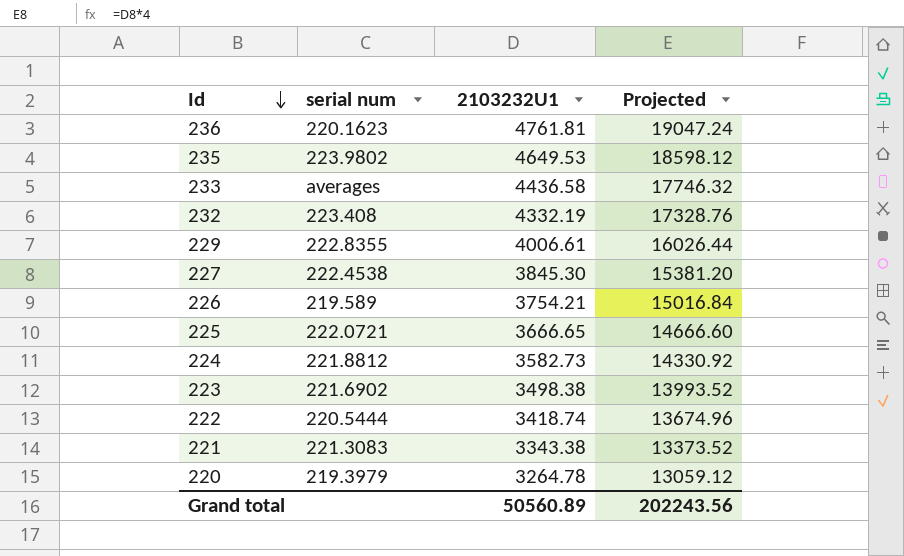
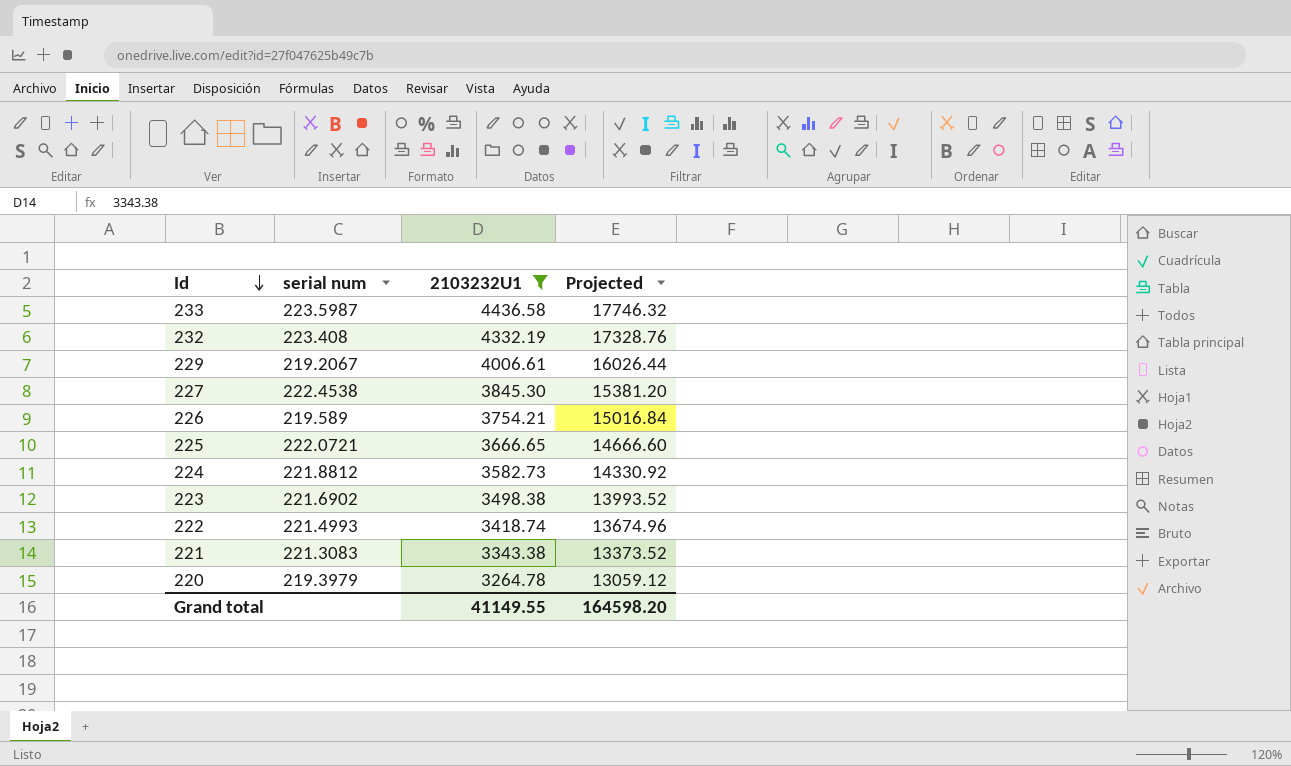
filter: none -> 2103232U1 <= 4436.58
233 | serial num: averages -> 223.5987
229 | serial num: 222.8355 -> 219.2067
222 | serial num: 220.5444 -> 221.4993
Grand total | 2103232U1: 50560.89 -> 41149.55
Grand total | Projected: 202243.56 -> 164598.20

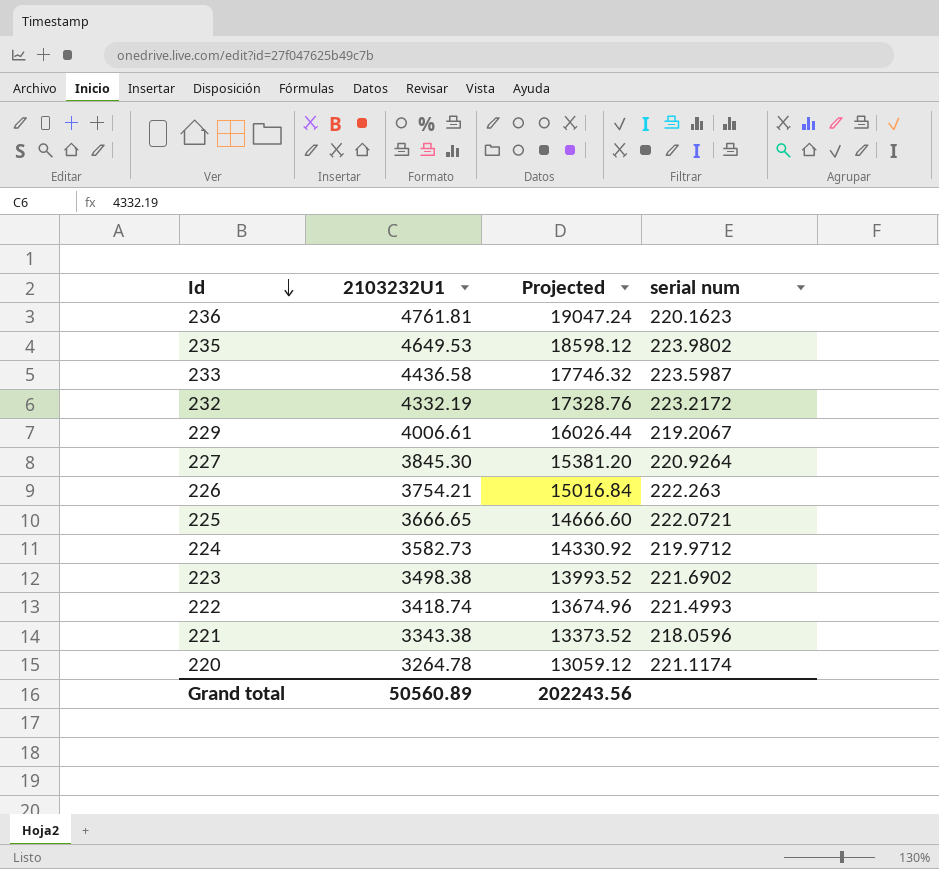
filter: 2103232U1 <= 4436.58 -> none
column serial num | position: 2 -> 4
232 | serial num: 223.408 -> 223.2172
227 | serial num: 222.4538 -> 220.9264
226 | serial num: 219.589 -> 222.263
224 | serial num: 221.8812 -> 219.9712
221 | serial num: 221.3083 -> 218.0596
220 | serial num: 219.3979 -> 221.1174
Grand total | 2103232U1: 41149.55 -> 50560.89
Grand total | Projected: 164598.20 -> 202243.56

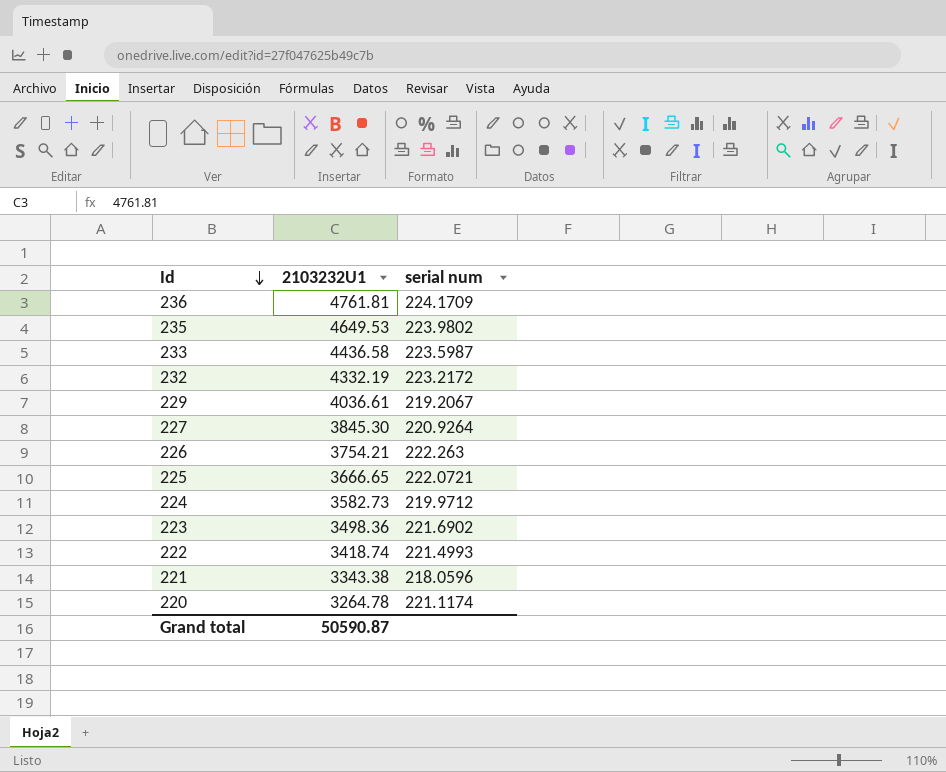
column Projected | formula: [2103232U1] * 4 -> none
236 | serial num: 220.1623 -> 224.1709
229 | 2103232U1: 4006.61 -> 4036.61
223 | 2103232U1: 3498.38 -> 3498.36
Grand total | 2103232U1: 50560.89 -> 50590.87

